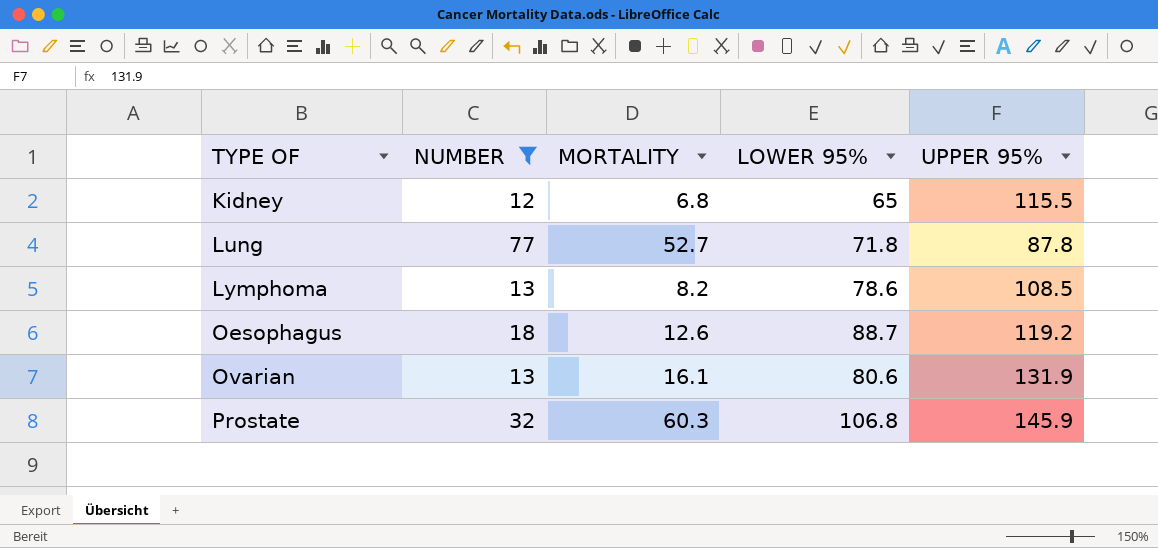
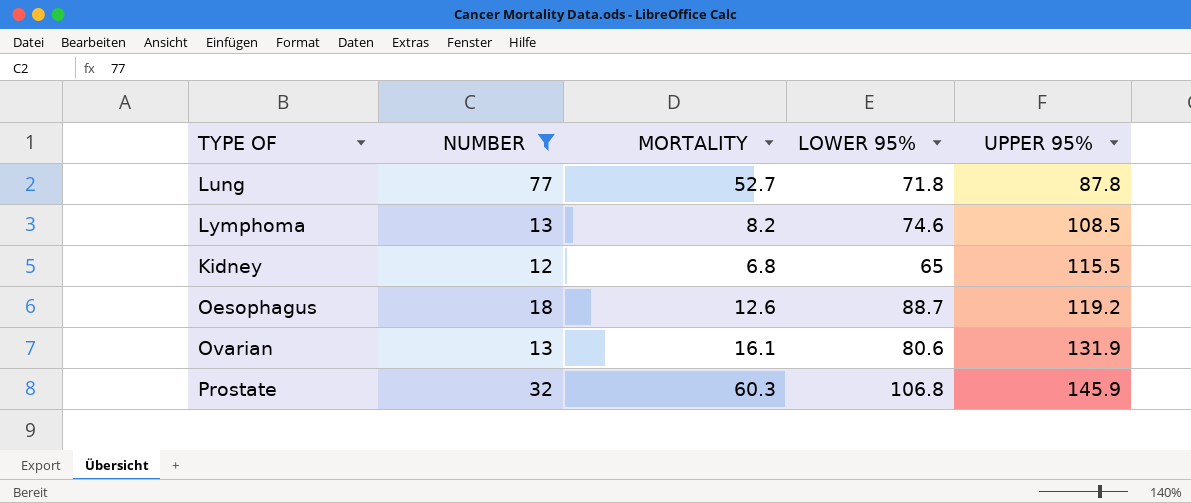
row order: TYPE OF ascending -> UPPER 95% ascending
Lymphoma | LOWER 95%: 78.6 -> 74.6

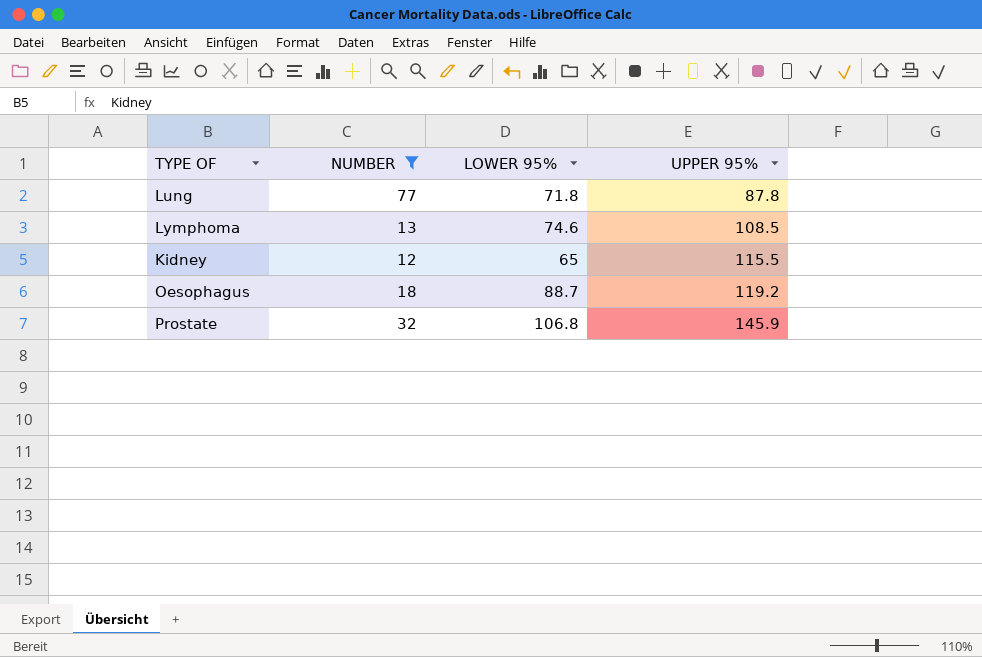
column MORTALITY | position: 3 -> none
row Ovarian: 13 | 16.1 | 80.6 | 131.9 -> none

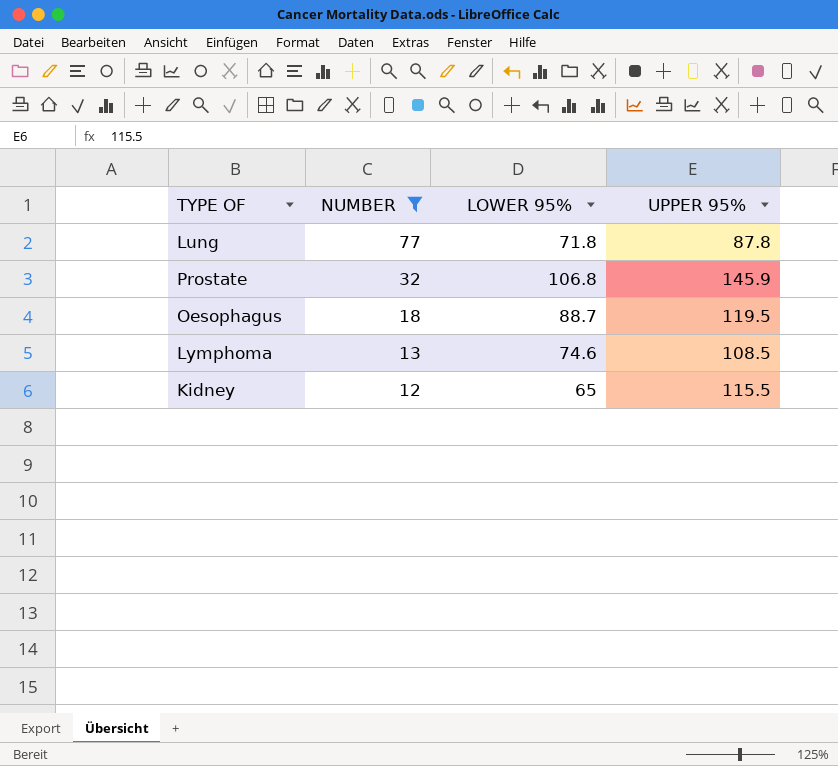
row order: UPPER 95% ascending -> NUMBER descending
Oesophagus | UPPER 95%: 119.2 -> 119.5

